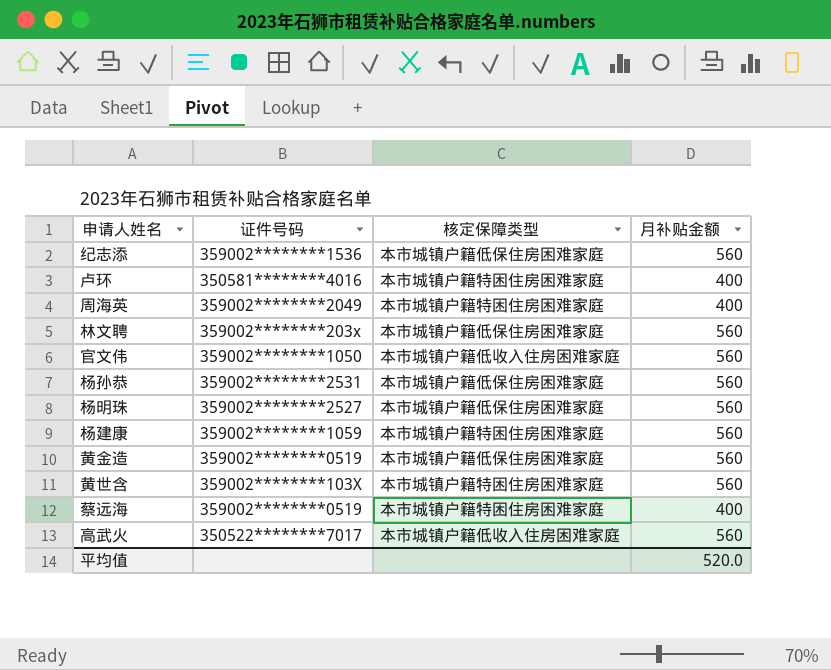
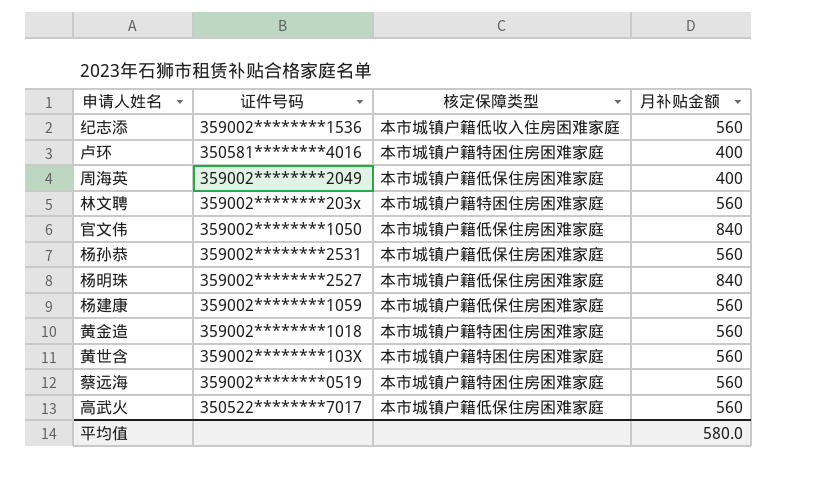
纪志添 | 核定保障类型: 本市城镇户籍低保住房困难家庭 -> 本市城镇户籍低收入住房困难家庭
周海英 | 核定保障类型: 本市城镇户籍特困住房困难家庭 -> 本市城镇户籍低保住房困难家庭
林文聘 | 核定保障类型: 本市城镇户籍低保住房困难家庭 -> 本市城镇户籍特困住房困难家庭
官文伟 | 核定保障类型: 本市城镇户籍低收入住房困难家庭 -> 本市城镇户籍低保住房困难家庭
官文伟 | 月补贴金额: 560 -> 840
杨明珠 | 月补贴金额: 560 -> 840
杨建康 | 核定保障类型: 本市城镇户籍特困住房困难家庭 -> 本市城镇户籍低保住房困难家庭
黄金造 | 证件号码: 359002********0519 -> 359002********1018
黄金造 | 核定保障类型: 本市城镇户籍低保住房困难家庭 -> 本市城镇户籍特困住房困难家庭
蔡远海 | 月补贴金额: 400 -> 560
高武火 | 核定保障类型: 本市城镇户籍低收入住房困难家庭 -> 本市城镇户籍低保住房困难家庭
平均值 | 月补贴金额: 520.0 -> 580.0

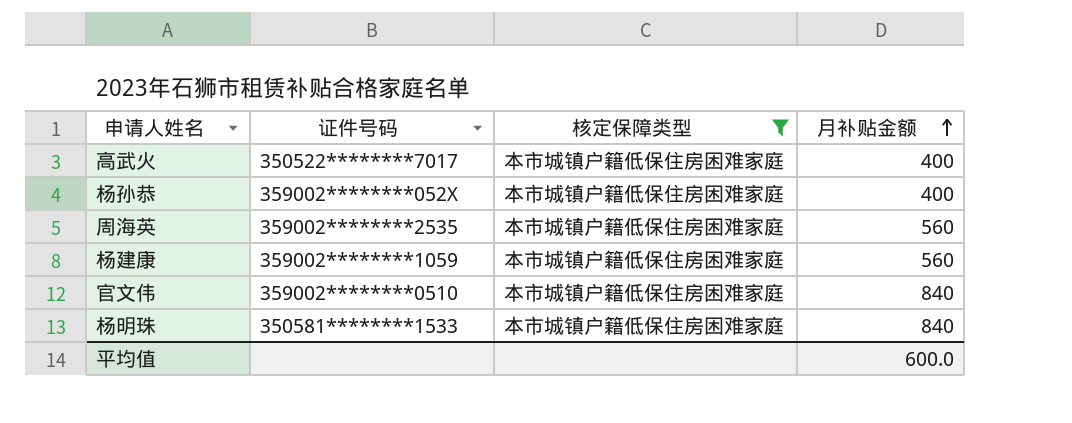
filter: none -> 核定保障类型 = 本市城镇户籍低保住房困难家庭
row order: none -> 月补贴金额 ascending
高武火 | 月补贴金额: 560 -> 400
杨孙恭 | 证件号码: 359002********2531 -> 359002********052X
杨孙恭 | 月补贴金额: 560 -> 400
周海英 | 证件号码: 359002********2049 -> 359002********2535
周海英 | 月补贴金额: 400 -> 560
官文伟 | 证件号码: 359002********1050 -> 359002********0510
杨明珠 | 证件号码: 359002********2527 -> 350581********1533
平均值 | 月补贴金额: 580.0 -> 600.0

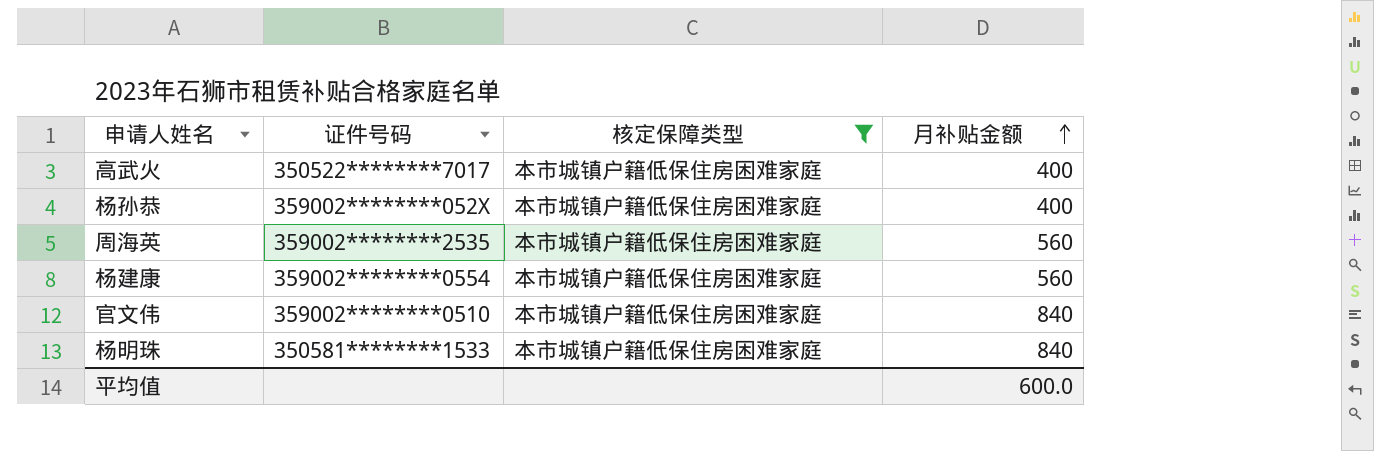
杨建康 | 证件号码: 359002********1059 -> 359002********0554

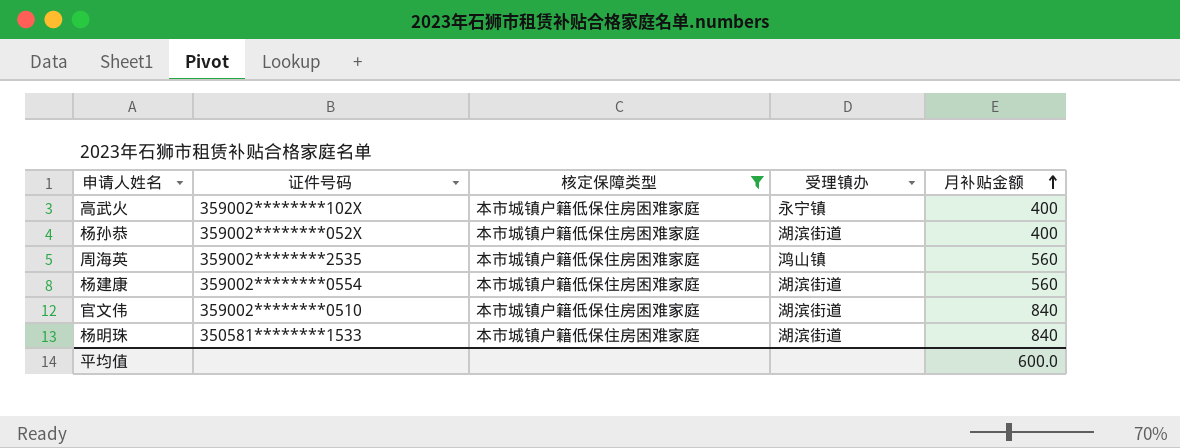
column 受理镇办 | position: none -> 4
高武火 | 证件号码: 350522********7017 -> 359002********102X

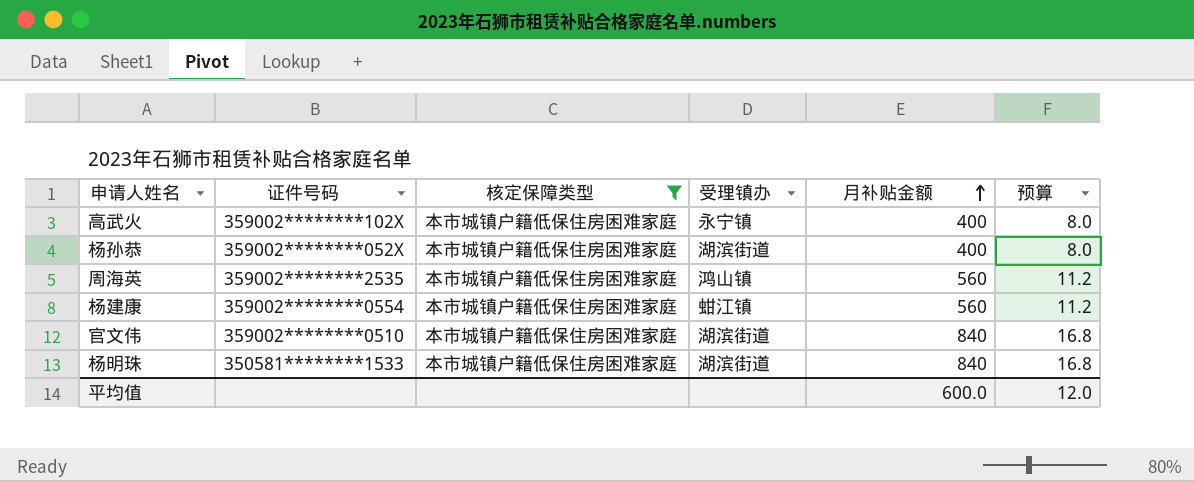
column 预算 | formula: none -> [月补贴金额] * 0.02
杨建康 | 受理镇办: 湖滨街道 -> 蚶江镇

